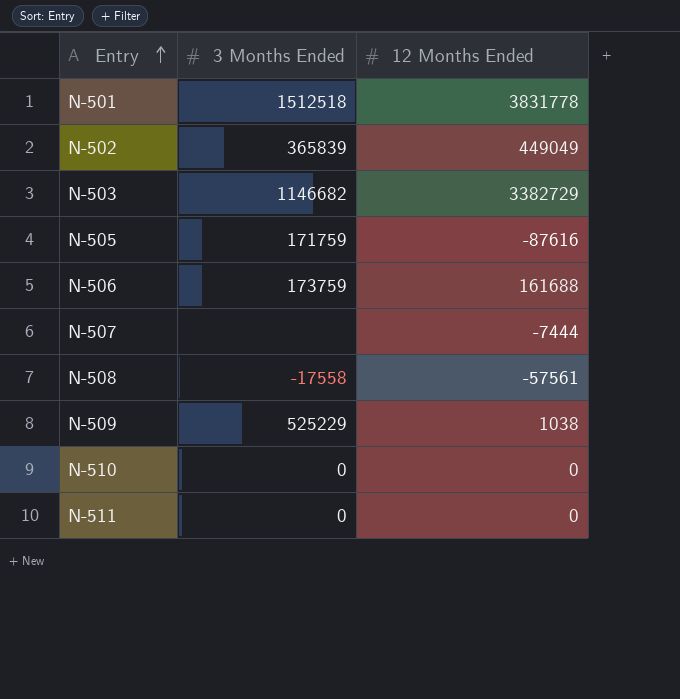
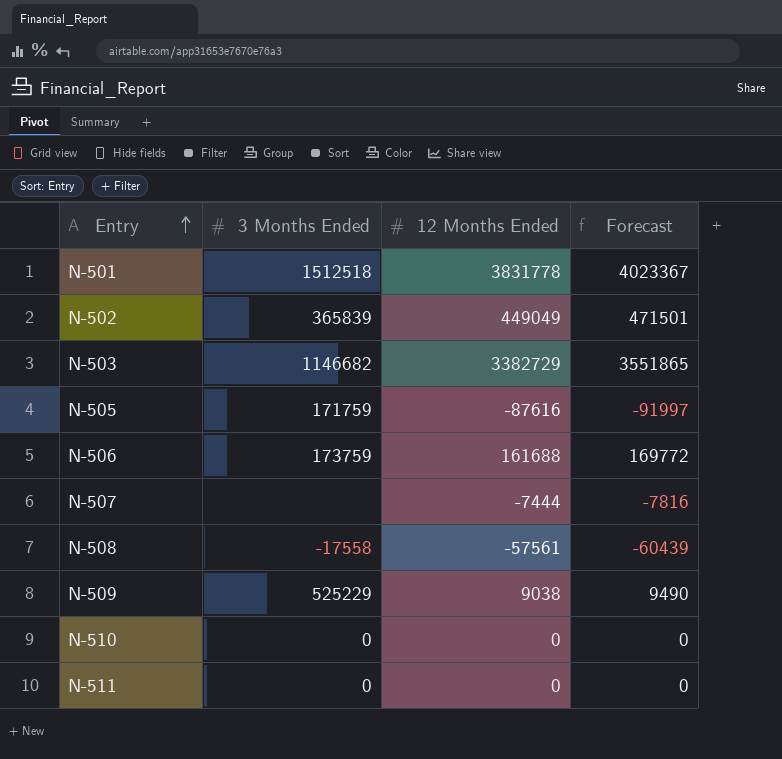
column Forecast | formula: none -> [12 Months Ended] * 1.05
N-509 | 12 Months Ended: 1038 -> 9038

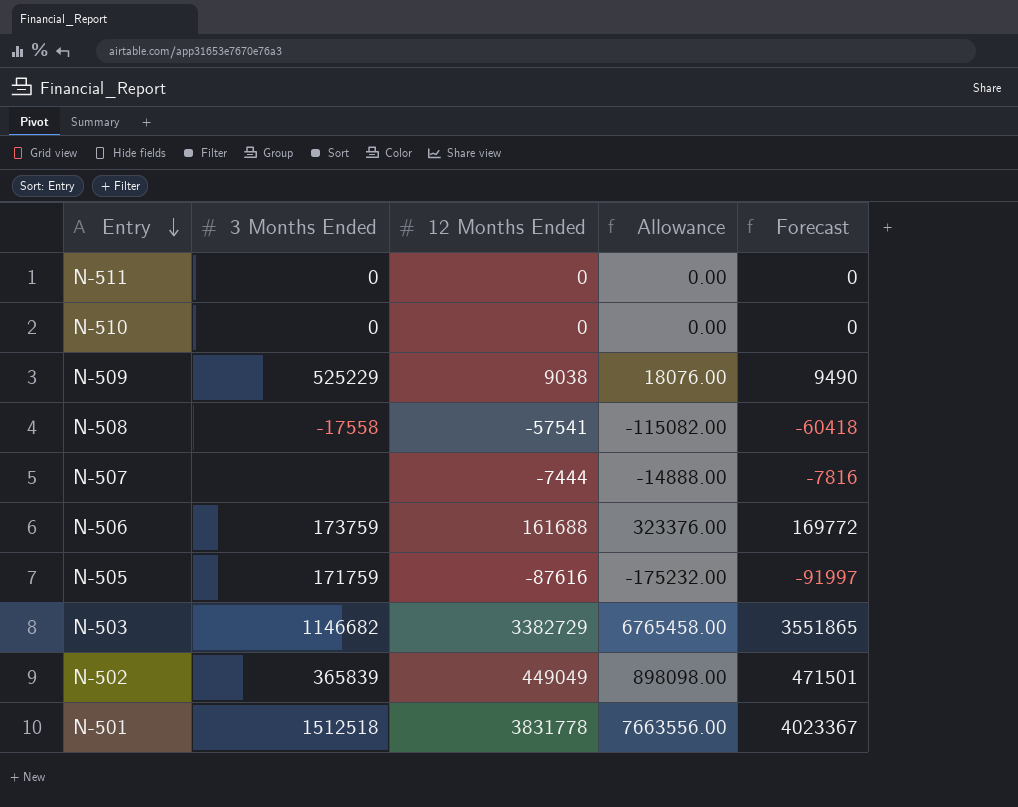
row order: Entry ascending -> Entry descending
column Allowance | formula: none -> [12 Months Ended] * 2
N-508 | 12 Months Ended: -57561 -> -57541
N-508 | Forecast: -60439 -> -60418

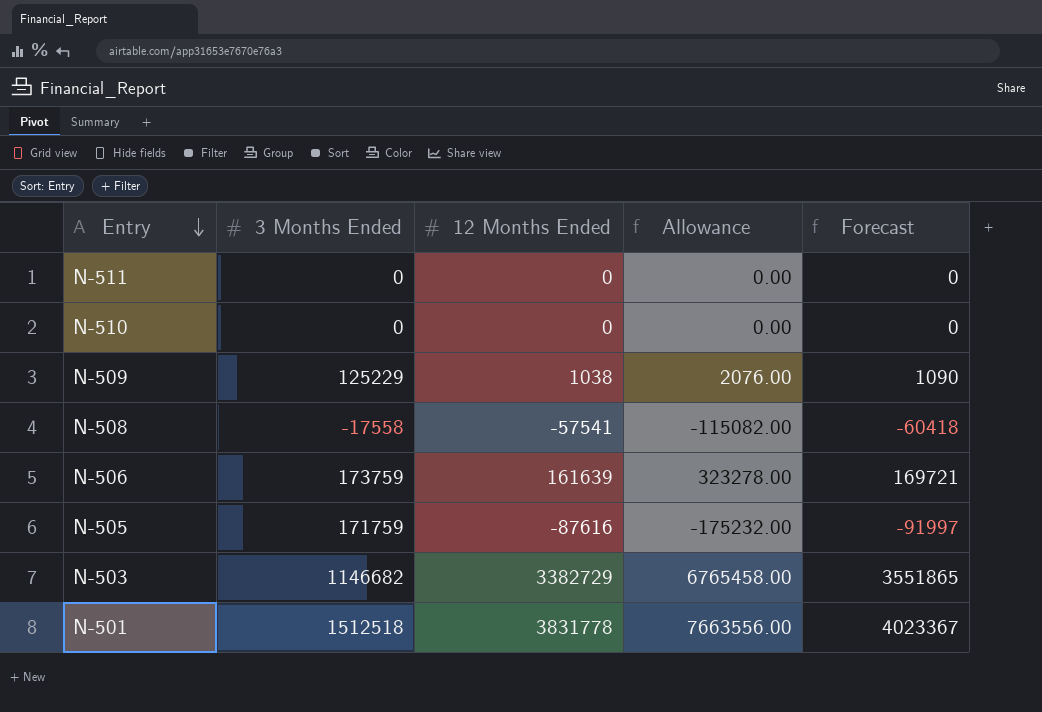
row N-507: none | -7444 | -14888.00 | -7816 -> none
row N-502: 365839 | 449049 | 898098.00 | 471501 -> none
N-509 | 3 Months Ended: 525229 -> 125229
N-509 | 12 Months Ended: 9038 -> 1038
N-509 | Allowance: 18076.00 -> 2076.00
N-509 | Forecast: 9490 -> 1090
N-506 | 12 Months Ended: 161688 -> 161639
N-506 | Allowance: 323376.00 -> 323278.00
N-506 | Forecast: 169772 -> 169721

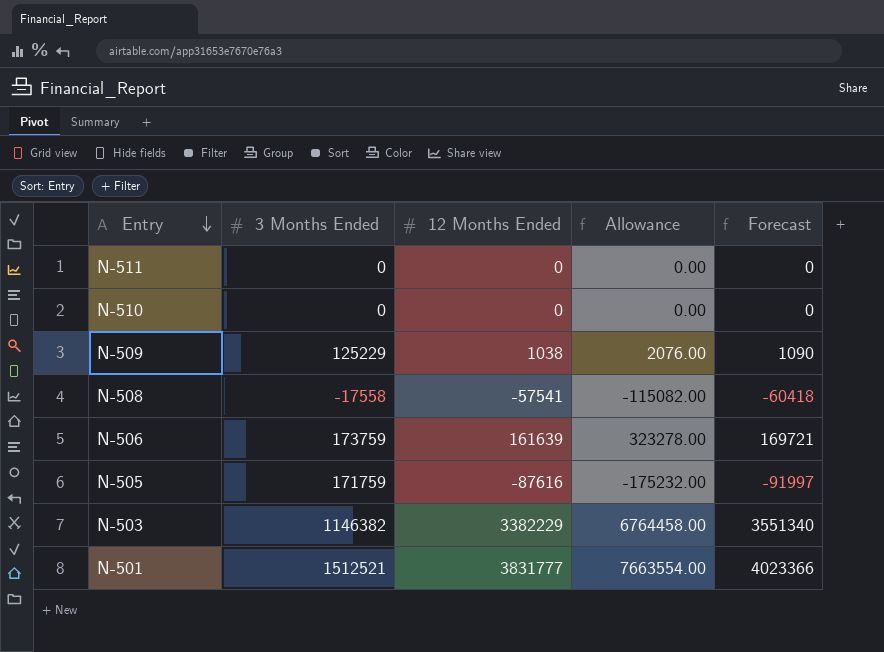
N-503 | 3 Months Ended: 1146682 -> 1146382
N-503 | 12 Months Ended: 3382729 -> 3382229
N-503 | Allowance: 6765458.00 -> 6764458.00
N-503 | Forecast: 3551865 -> 3551340
N-501 | 3 Months Ended: 1512518 -> 1512521
N-501 | 12 Months Ended: 3831778 -> 3831777
N-501 | Allowance: 7663556.00 -> 7663554.00
N-501 | Forecast: 4023367 -> 4023366

